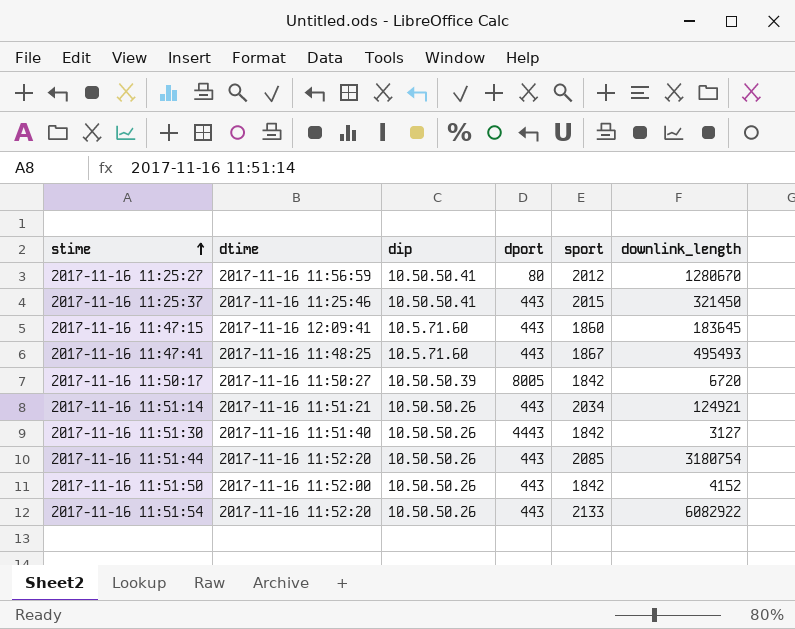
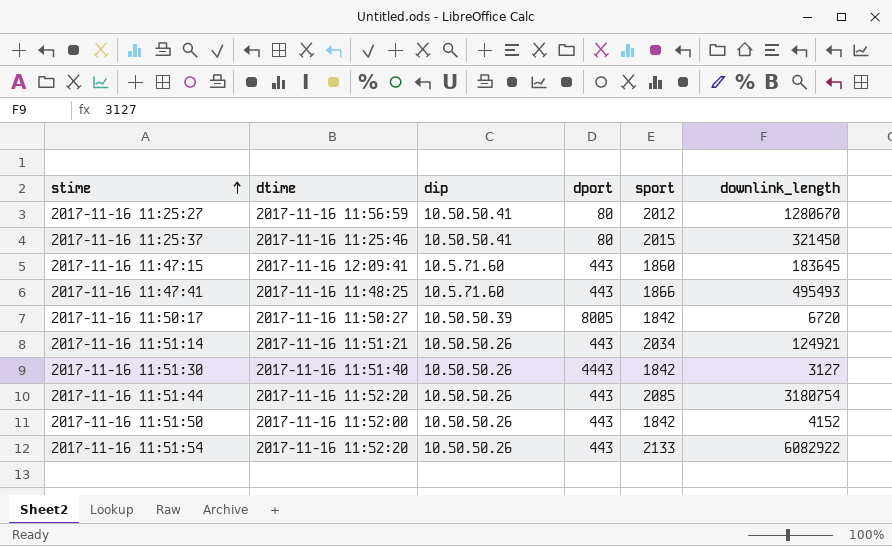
2017-11-16 11:25:37 | dport: 443 -> 80
2017-11-16 11:47:41 | sport: 1867 -> 1866

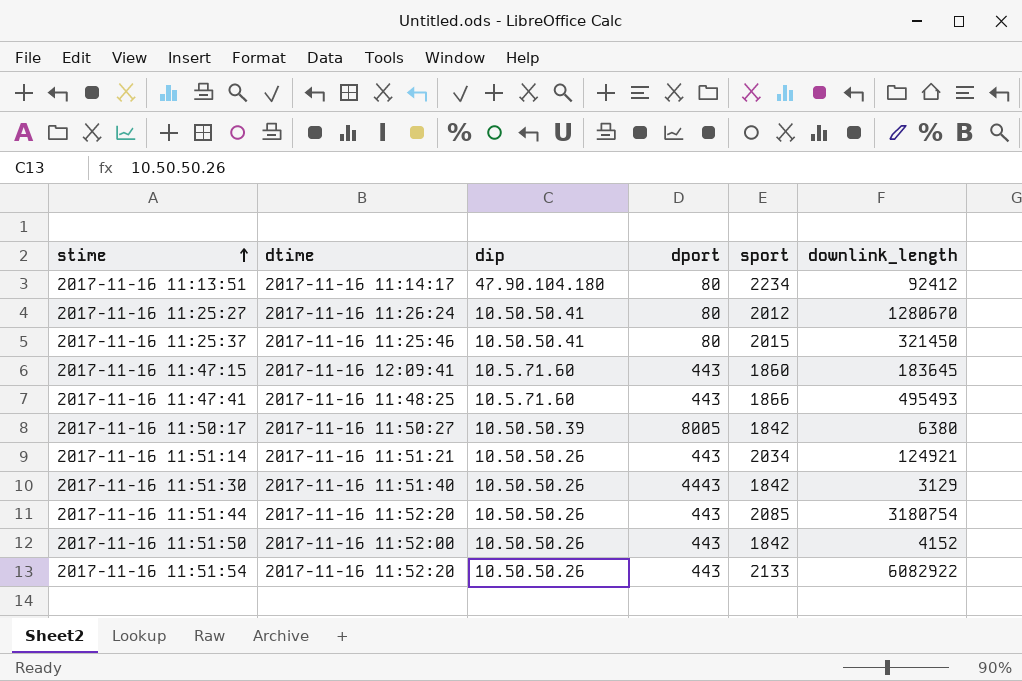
row 2017-11-16 11:13:51: none -> 2017-11-16 11:14:17 | 47.90.104.180 | 80 | 2234 | 92412
2017-11-16 11:25:27 | dtime: 2017-11-16 11:56:59 -> 2017-11-16 11:26:24
2017-11-16 11:50:17 | downlink_length: 6720 -> 6380
2017-11-16 11:51:30 | downlink_length: 3127 -> 3129

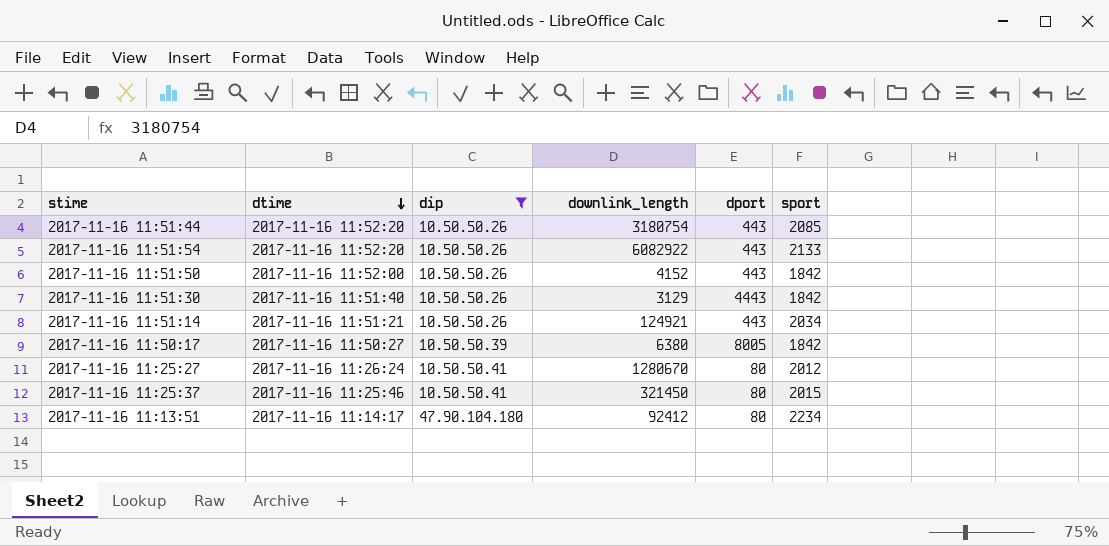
filter: none -> dip != 10.5.71.60
row order: stime ascending -> dtime descending
column downlink_length | position: 6 -> 4

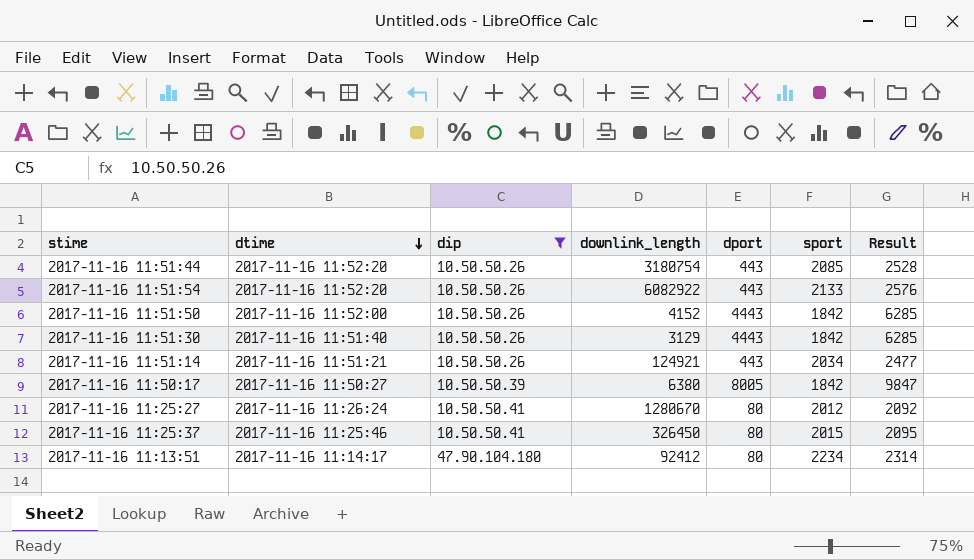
column Result | formula: none -> [dport] + [sport]
2017-11-16 11:51:50 | dport: 443 -> 4443
2017-11-16 11:25:37 | downlink_length: 321450 -> 326450

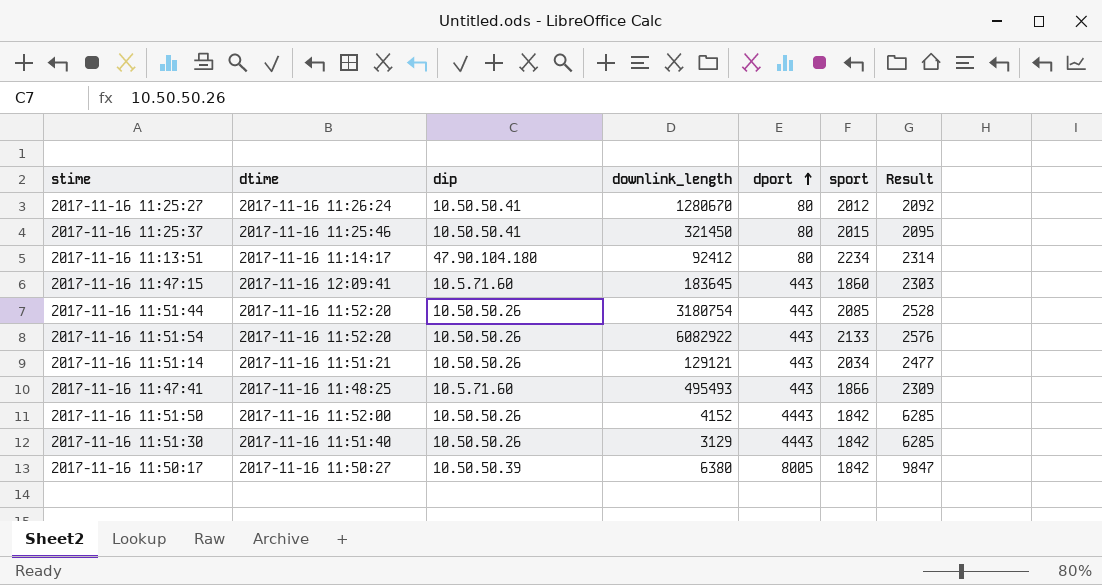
filter: dip != 10.5.71.60 -> none
row order: dtime descending -> dport ascending
2017-11-16 11:25:37 | downlink_length: 326450 -> 321450
2017-11-16 11:51:14 | downlink_length: 124921 -> 129121

